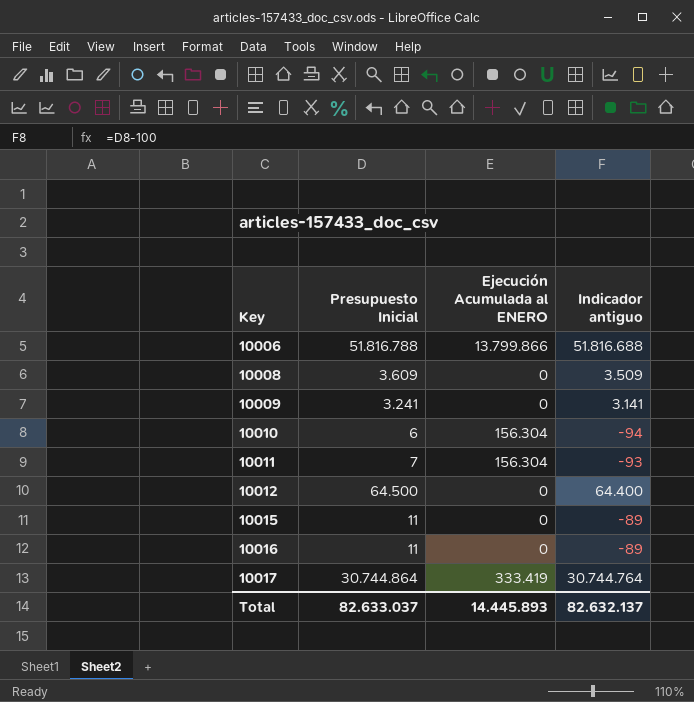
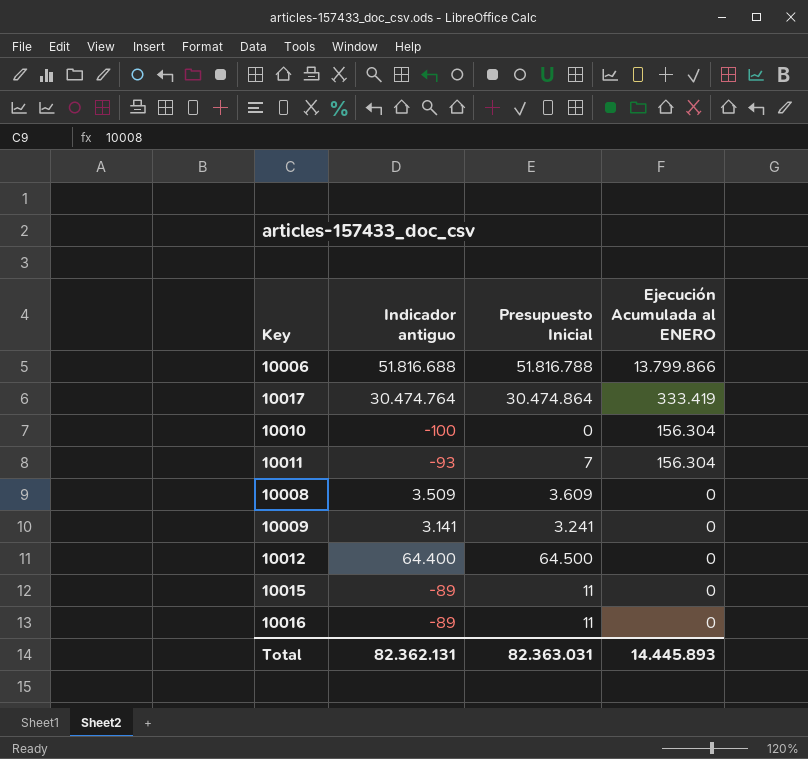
row order: Key ascending -> Ejecución Acumulada al ENERO descending
column Indicador antiguo | position: 4 -> 2
10017 | Indicador antiguo: 30.744.764 -> 30.474.764
10017 | Presupuesto Inicial: 30.744.864 -> 30.474.864
10010 | Indicador antiguo: -94 -> -100
10010 | Presupuesto Inicial: 6 -> 0
Total | Indicador antiguo: 82.632.137 -> 82.362.131
Total | Presupuesto Inicial: 82.633.037 -> 82.363.031

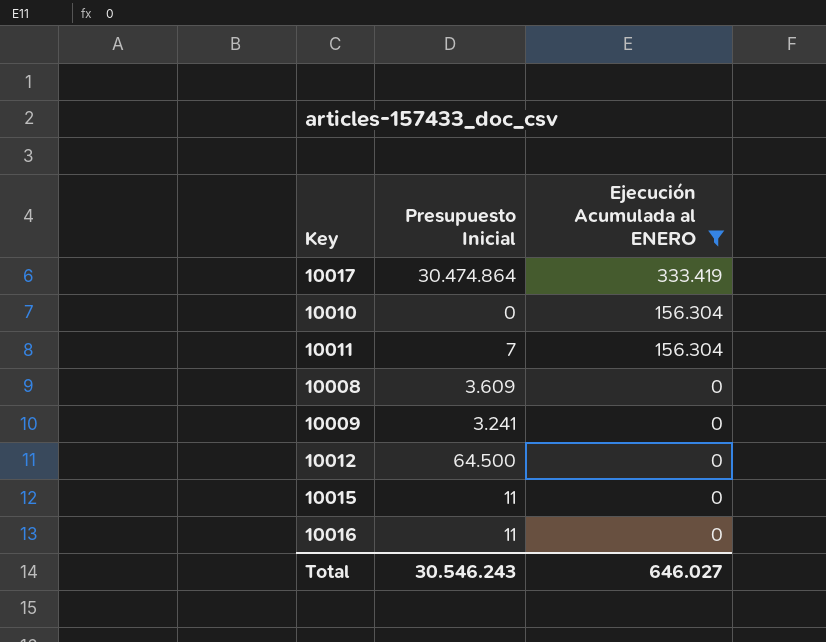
filter: none -> Ejecución Acumulada al ENERO != 13.799.866
column Indicador antiguo | formula: [Presupuesto Inicial] - 100 -> none
Total | Presupuesto Inicial: 82.363.031 -> 30.546.243
Total | Ejecución Acumulada al ENERO: 14.445.893 -> 646.027

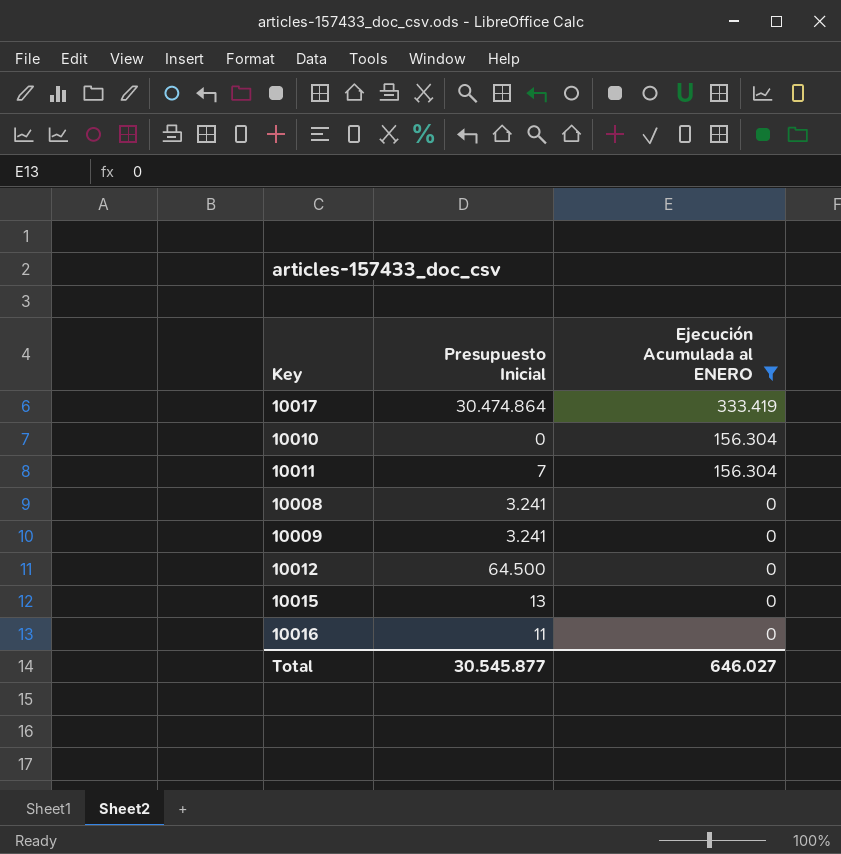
10008 | Presupuesto Inicial: 3.609 -> 3.241
10015 | Presupuesto Inicial: 11 -> 13
Total | Presupuesto Inicial: 30.546.243 -> 30.545.877

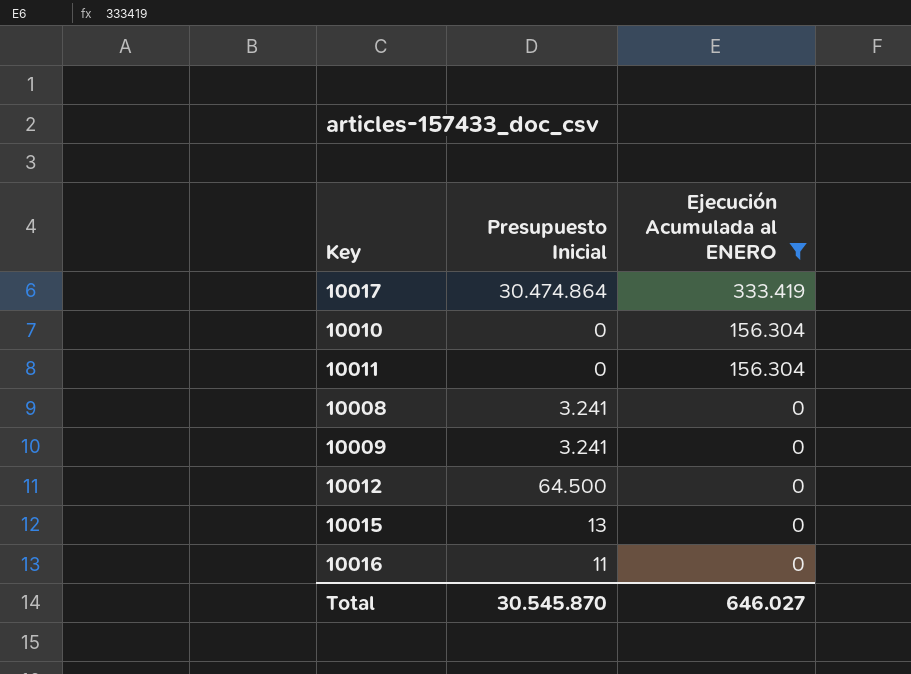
10011 | Presupuesto Inicial: 7 -> 0
Total | Presupuesto Inicial: 30.545.877 -> 30.545.870

